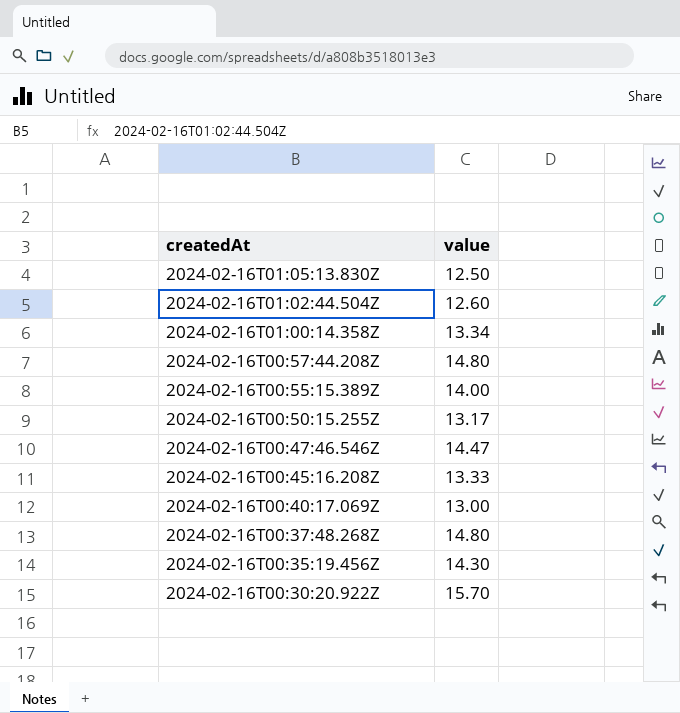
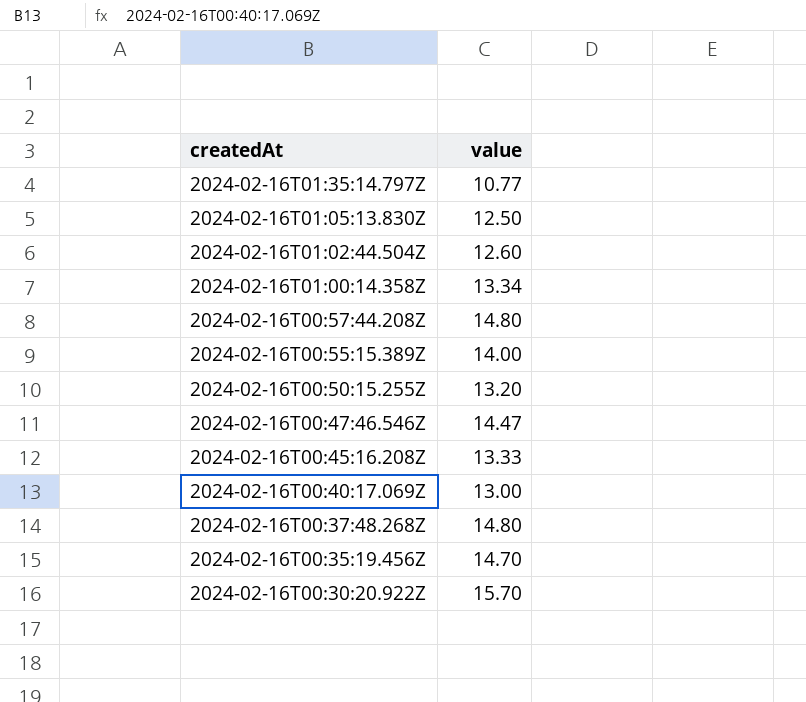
row 2024-02-16T01:35:14.797Z: none -> 10.77
2024-02-16T00:50:15.255Z | value: 13.17 -> 13.20
2024-02-16T00:35:19.456Z | value: 14.30 -> 14.70

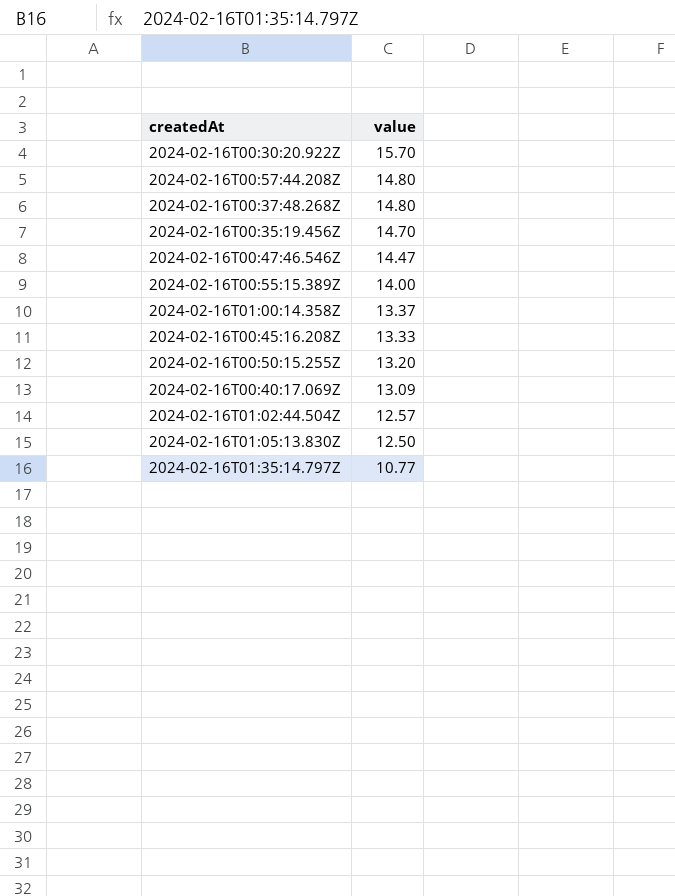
row order: createdAt descending -> value descending
2024-02-16T01:00:14.358Z | value: 13.34 -> 13.37
2024-02-16T00:40:17.069Z | value: 13.00 -> 13.09
2024-02-16T01:02:44.504Z | value: 12.60 -> 12.57

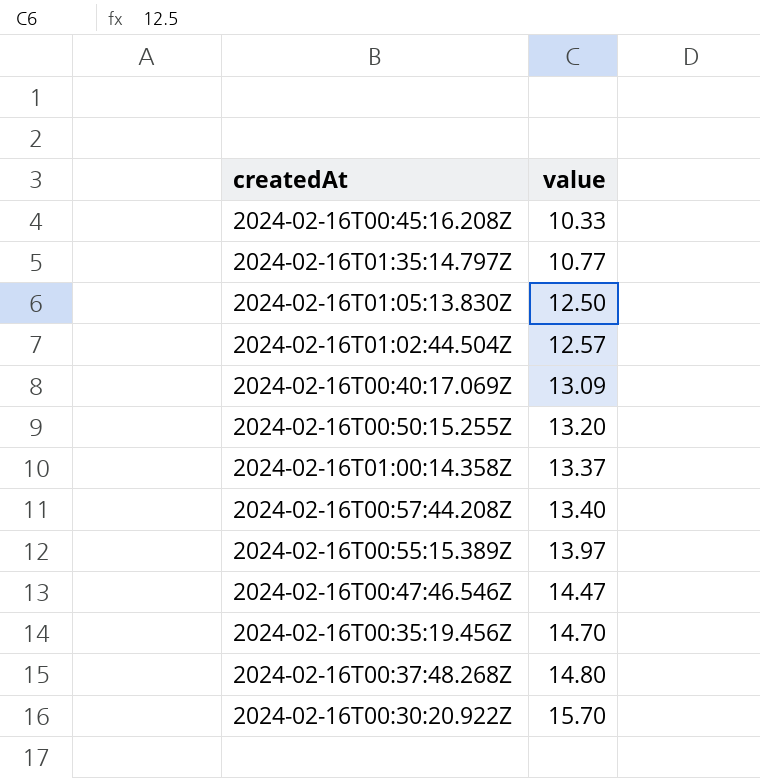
row order: value descending -> value ascending
2024-02-16T00:45:16.208Z | value: 13.33 -> 10.33
2024-02-16T00:57:44.208Z | value: 14.80 -> 13.40
2024-02-16T00:55:15.389Z | value: 14.00 -> 13.97

